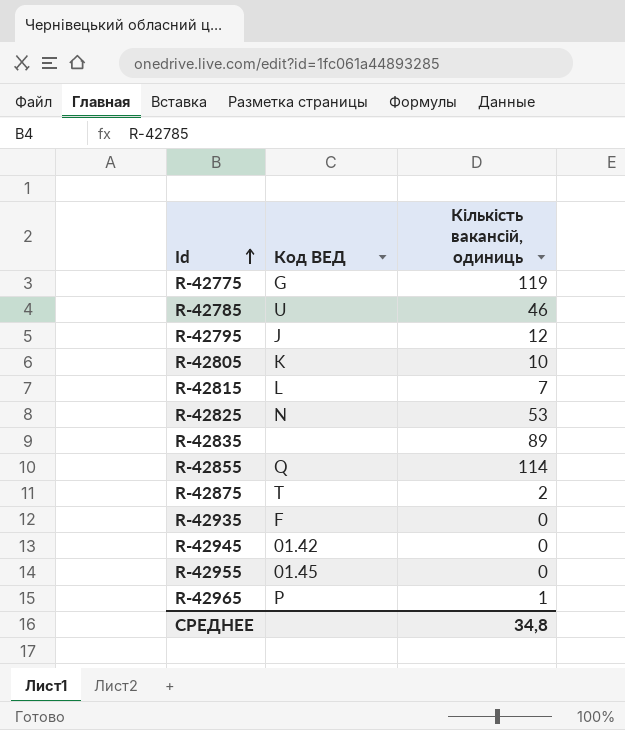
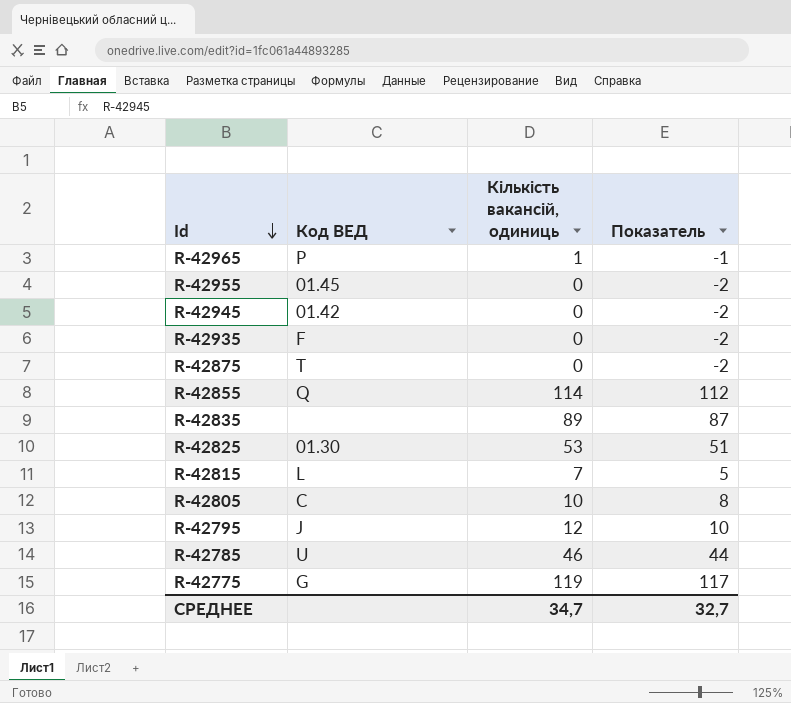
row order: Id ascending -> Id descending
column Показатель | formula: none -> [Кількість вакансій, одиниць] - 2
R-42875 | Кількість вакансій, одиниць: 2 -> 0
R-42825 | Код ВЕД: N -> 01.30
R-42805 | Код ВЕД: K -> C
СРЕДНЕЕ | Кількість вакансій, одиниць: 34,8 -> 34,7

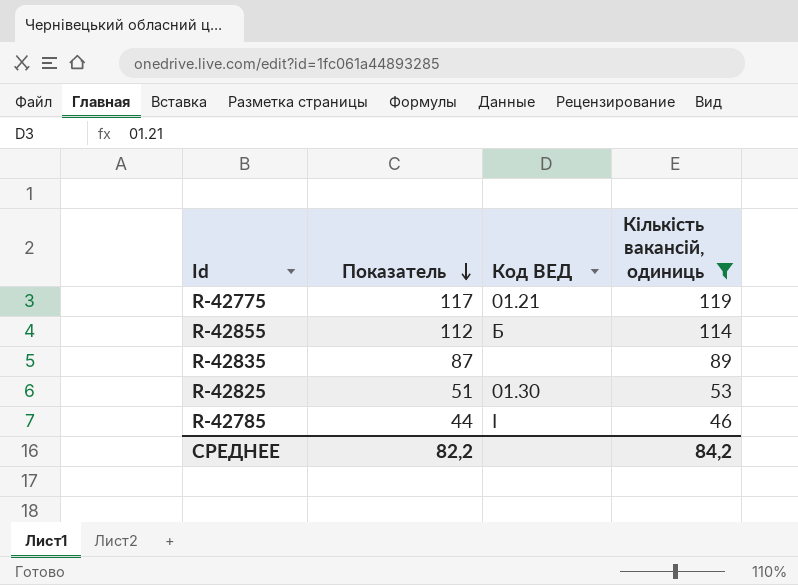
filter: none -> Кількість вакансій, одиниць >= 46
row order: Id descending -> Показатель descending
column Показатель | position: 4 -> 2
R-42775 | Код ВЕД: G -> 01.21
R-42855 | Код ВЕД: Q -> Б
R-42785 | Код ВЕД: U -> I
СРЕДНЕЕ | Показатель: 32,7 -> 82,2
СРЕДНЕЕ | Кількість вакансій, одиниць: 34,7 -> 84,2

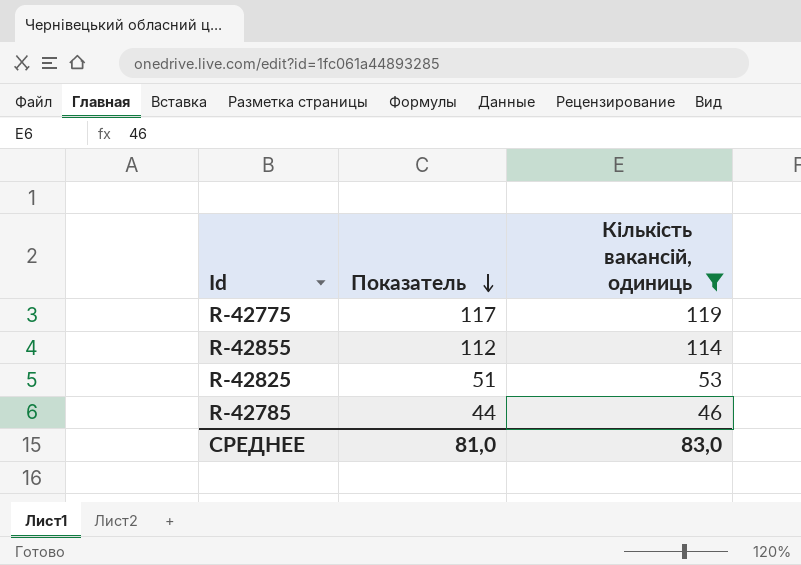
column Код ВЕД | position: 3 -> none
row R-42835: 87 | none | 89 -> none
СРЕДНЕЕ | Показатель: 82,2 -> 81,0
СРЕДНЕЕ | Кількість вакансій, одиниць: 84,2 -> 83,0

